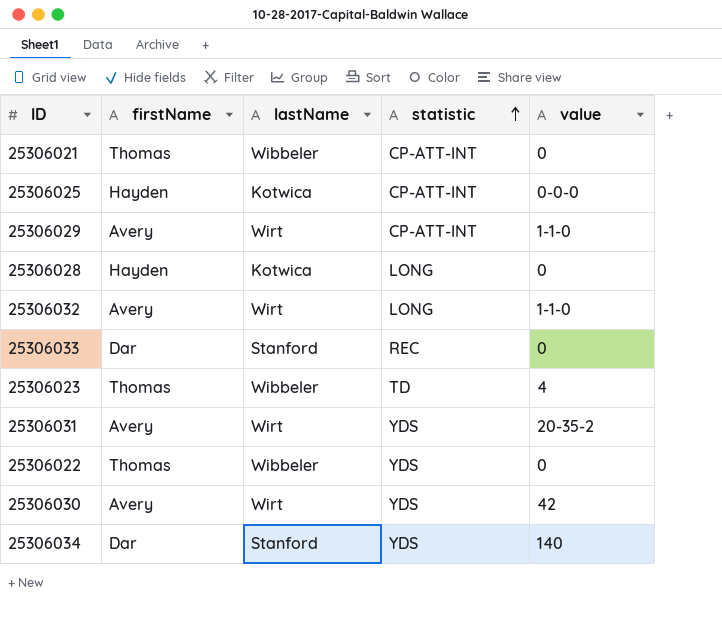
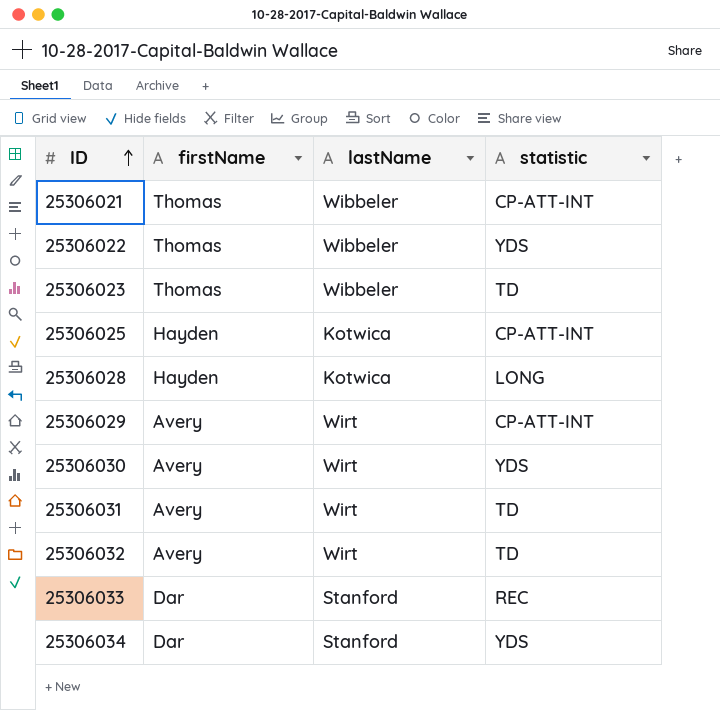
row order: statistic ascending -> ID ascending
column value | position: 5 -> none
25306031 | statistic: YDS -> TD
25306032 | statistic: LONG -> TD

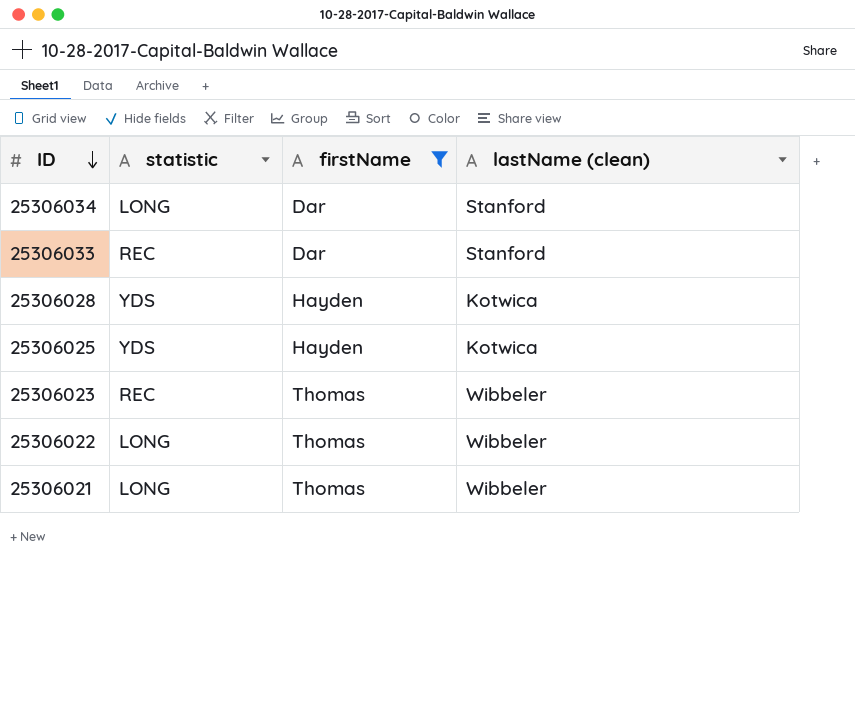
filter: none -> firstName != Avery
row order: ID ascending -> ID descending
column statistic | position: 4 -> 2
column name: lastName -> lastName (clean)
25306034 | statistic: YDS -> LONG
25306028 | statistic: LONG -> YDS
25306025 | statistic: CP-ATT-INT -> YDS
25306023 | statistic: TD -> REC
25306022 | statistic: YDS -> LONG
25306021 | statistic: CP-ATT-INT -> LONG

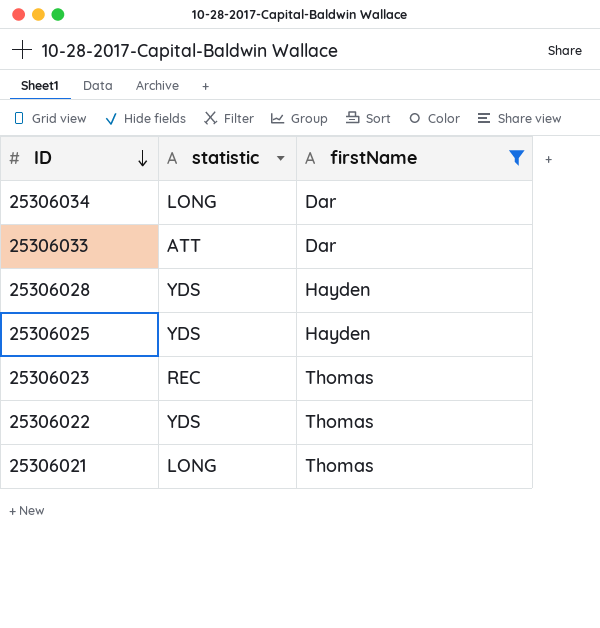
column lastName (clean) | position: 4 -> none
25306033 | statistic: REC -> ATT
25306022 | statistic: LONG -> YDS

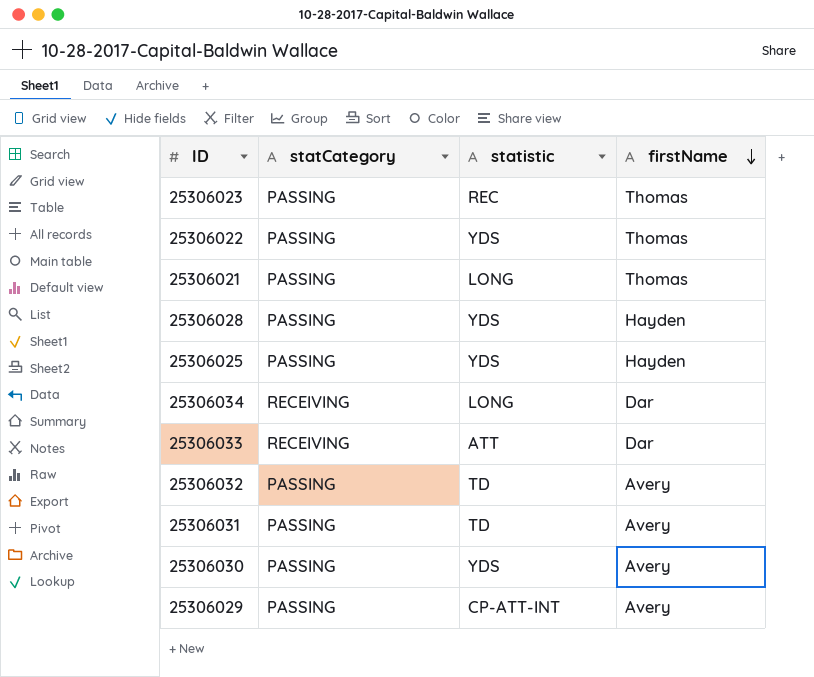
filter: firstName != Avery -> none
row order: ID descending -> firstName descending
column statCategory | position: none -> 2

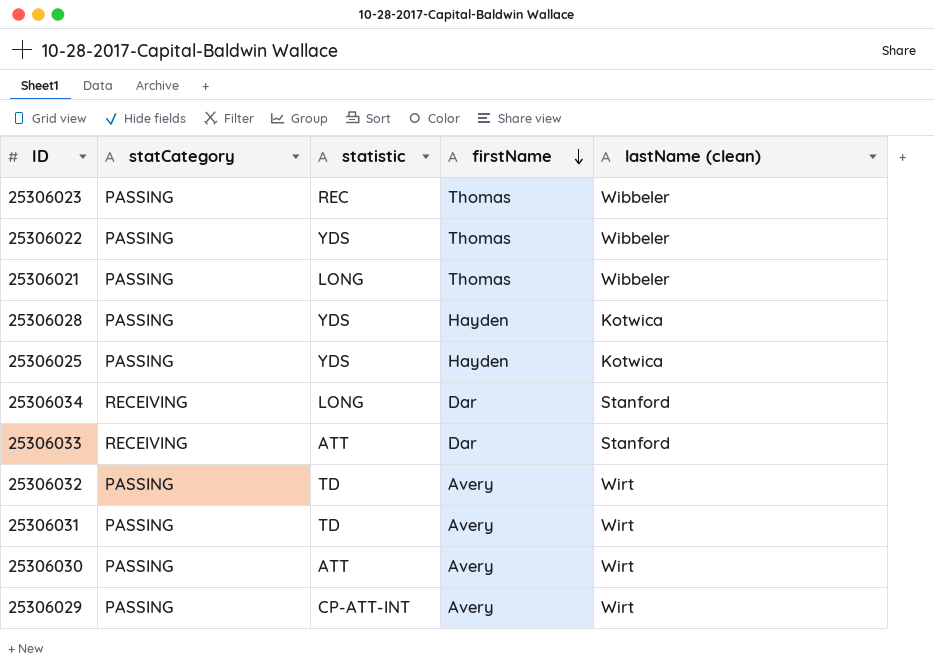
column lastName (clean) | position: none -> 5
25306030 | statistic: YDS -> ATT

